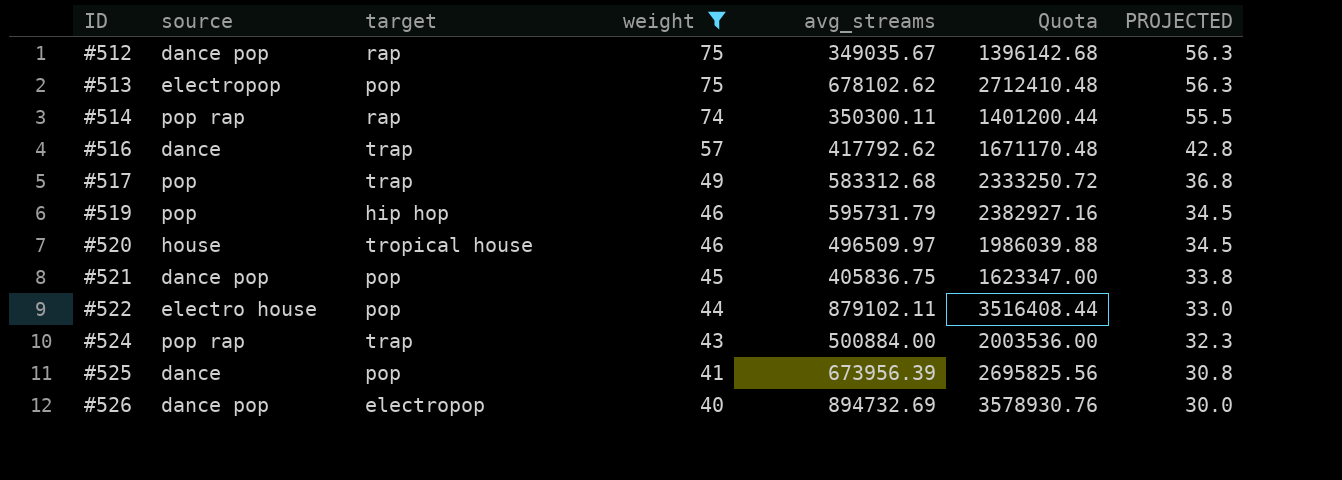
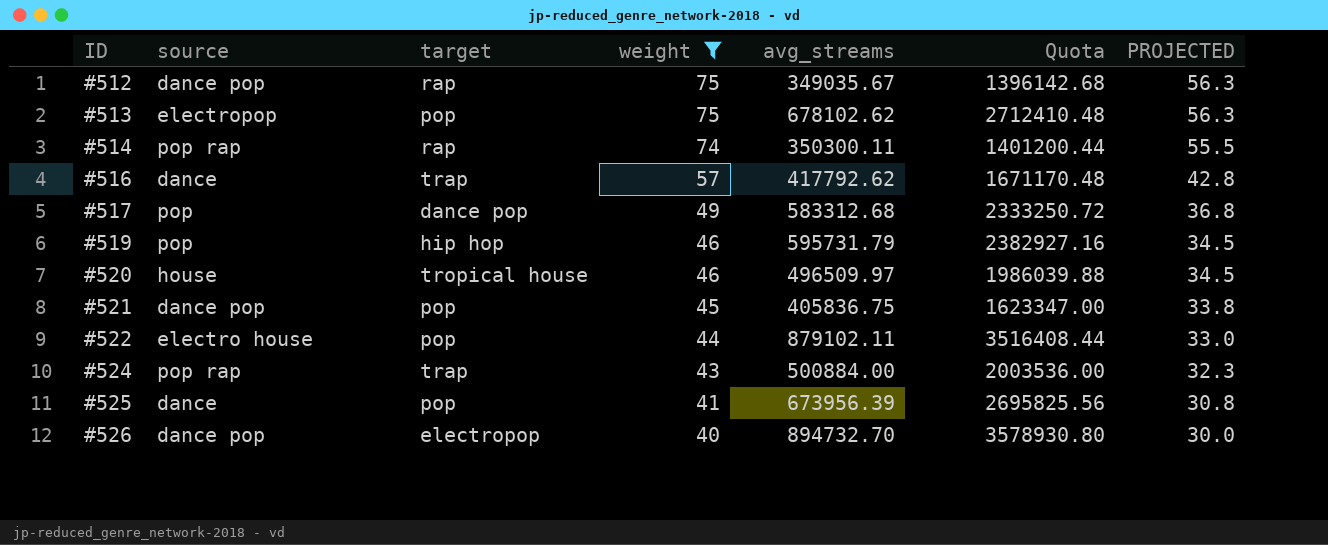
#517 | target: trap -> dance pop
#526 | avg_streams: 894732.69 -> 894732.70
#526 | Quota: 3578930.76 -> 3578930.80

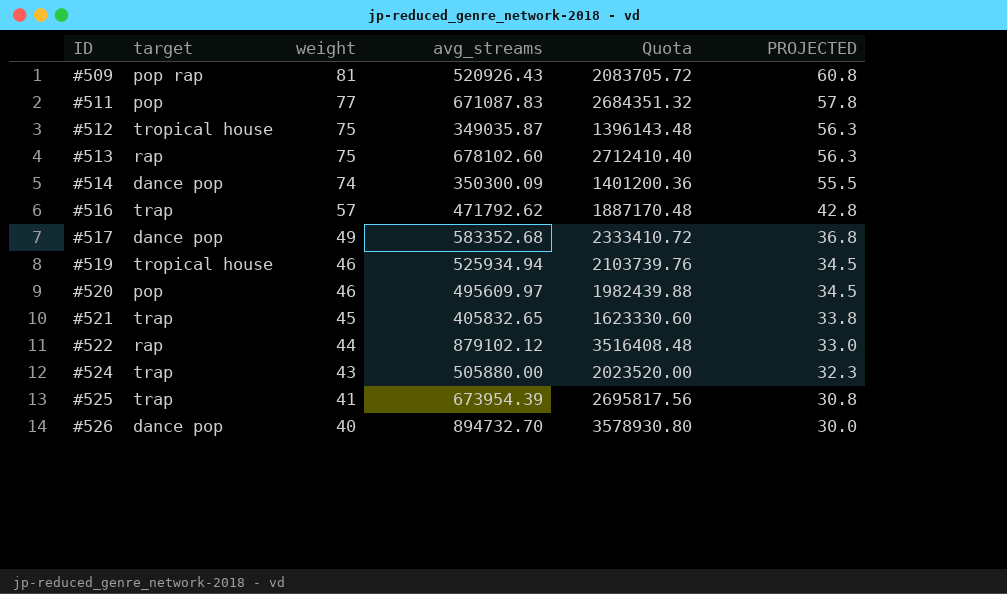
filter: weight <= 75 -> none
column source | position: 2 -> none
#512 | target: rap -> tropical house
#512 | avg_streams: 349035.67 -> 349035.87
#512 | Quota: 1396142.68 -> 1396143.48
#513 | target: pop -> rap
#513 | avg_streams: 678102.62 -> 678102.60
#513 | Quota: 2712410.48 -> 2712410.40
#514 | target: rap -> dance pop
#514 | avg_streams: 350300.11 -> 350300.09
#514 | Quota: 1401200.44 -> 1401200.36
#516 | avg_streams: 417792.62 -> 471792.62
#516 | Quota: 1671170.48 -> 1887170.48
#517 | avg_streams: 583312.68 -> 583352.68
#517 | Quota: 2333250.72 -> 2333410.72
#519 | target: hip hop -> tropical house
#519 | avg_streams: 595731.79 -> 525934.94
#519 | Quota: 2382927.16 -> 2103739.76
#520 | target: tropical house -> pop
#520 | avg_streams: 496509.97 -> 495609.97
#520 | Quota: 1986039.88 -> 1982439.88
#521 | target: pop -> trap
#521 | avg_streams: 405836.75 -> 405832.65
#521 | Quota: 1623347.00 -> 1623330.60
#522 | target: pop -> rap
#522 | avg_streams: 879102.11 -> 879102.12
#522 | Quota: 3516408.44 -> 3516408.48
#524 | avg_streams: 500884.00 -> 505880.00
#524 | Quota: 2003536.00 -> 2023520.00
#525 | target: pop -> trap
#525 | avg_streams: 673956.39 -> 673954.39
#525 | Quota: 2695825.56 -> 2695817.56
#526 | target: electropop -> dance pop

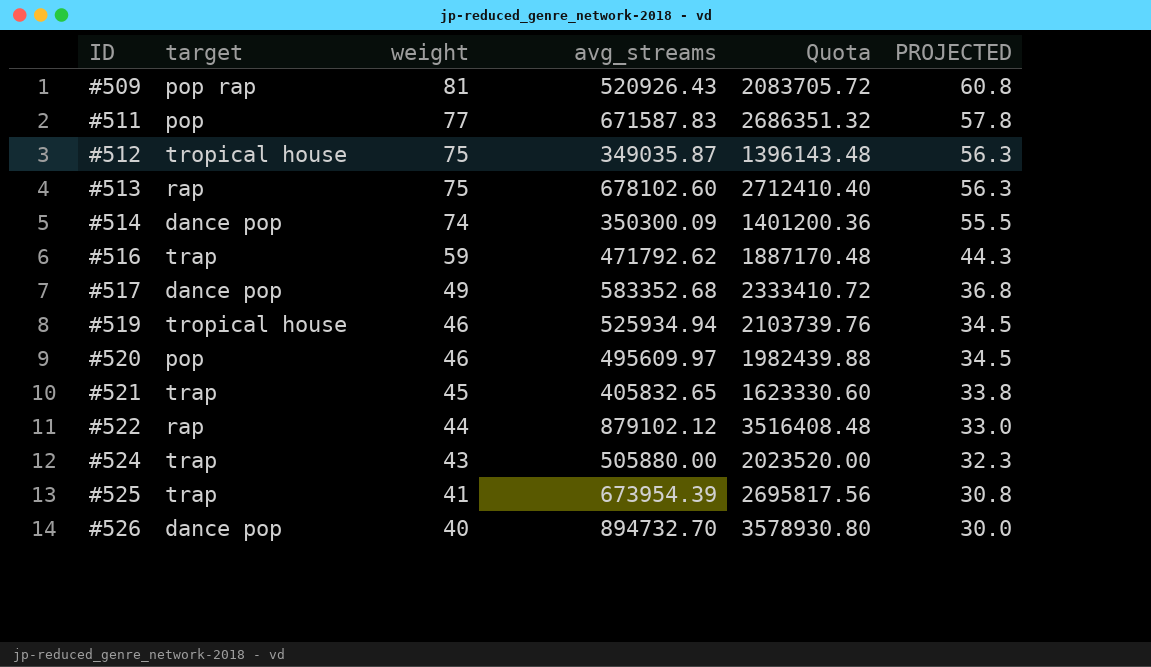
#511 | avg_streams: 671087.83 -> 671587.83
#511 | Quota: 2684351.32 -> 2686351.32
#516 | weight: 57 -> 59
#516 | PROJECTED: 42.8 -> 44.3

